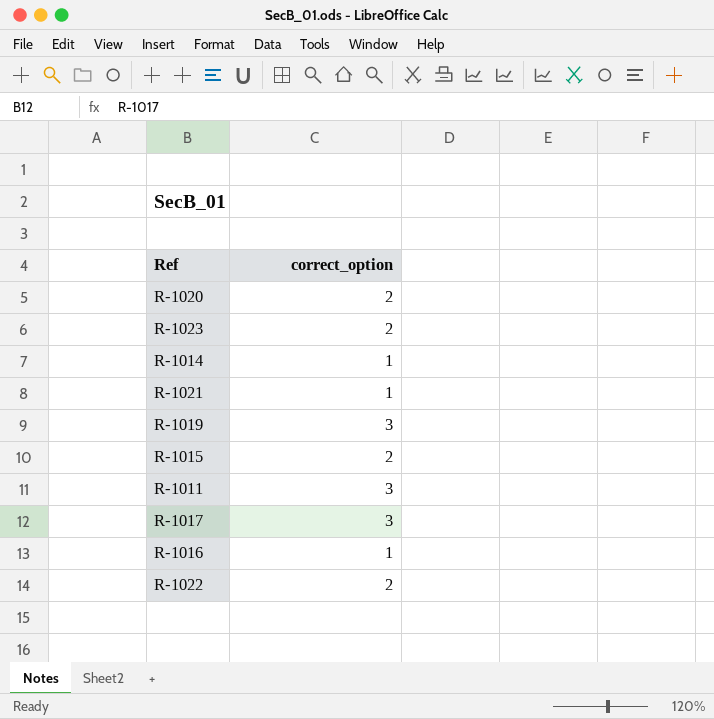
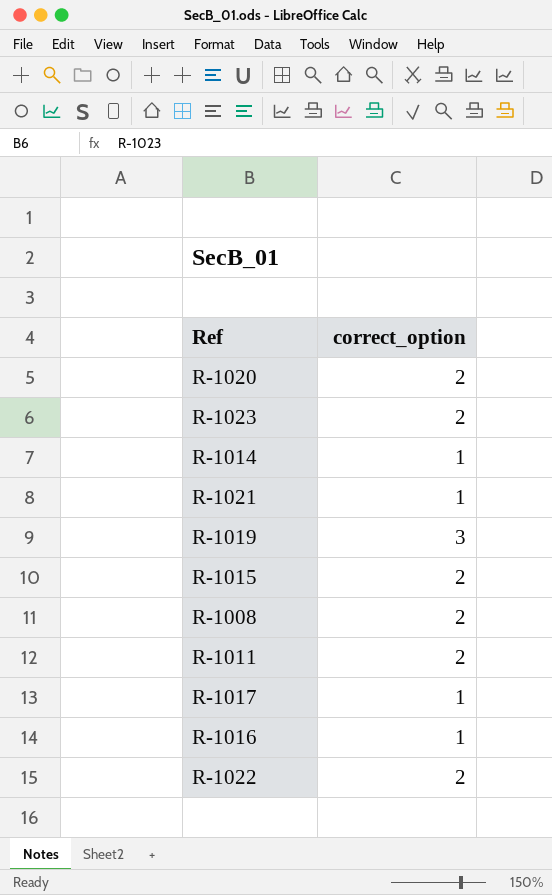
row R-1008: none -> 2
R-1011 | correct_option: 3 -> 2
R-1017 | correct_option: 3 -> 1

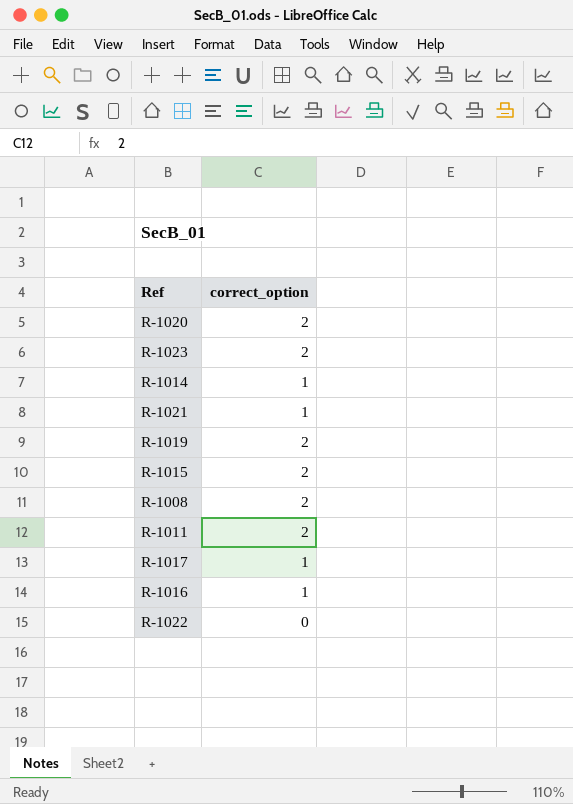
R-1019 | correct_option: 3 -> 2
R-1022 | correct_option: 2 -> 0

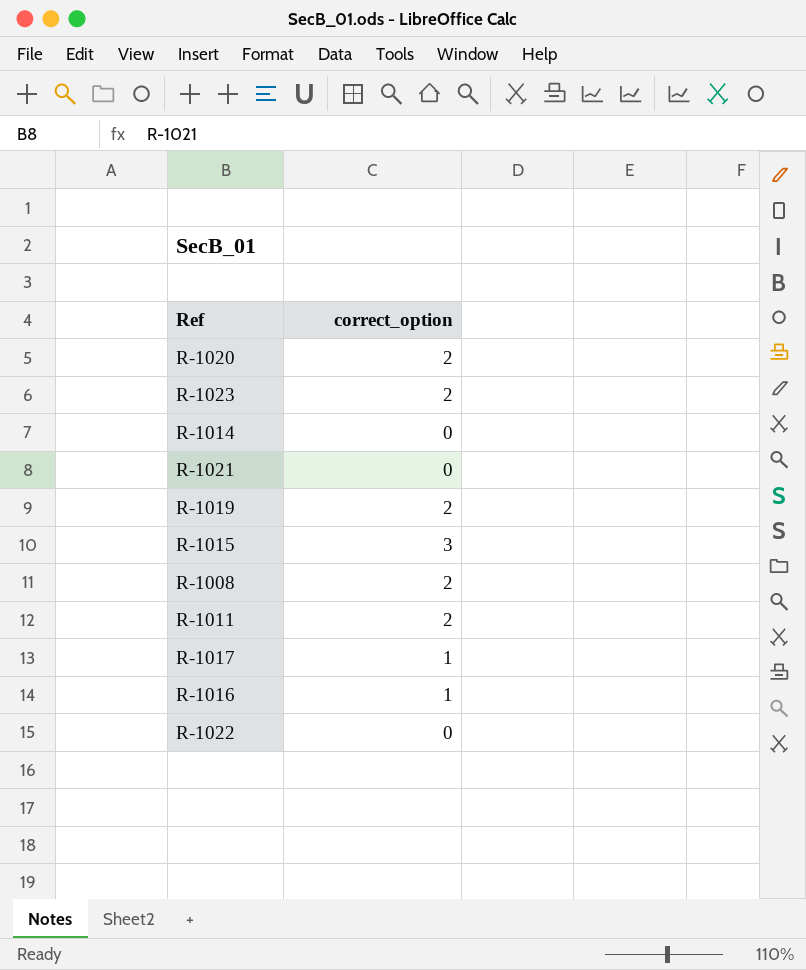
R-1014 | correct_option: 1 -> 0
R-1021 | correct_option: 1 -> 0
R-1015 | correct_option: 2 -> 3

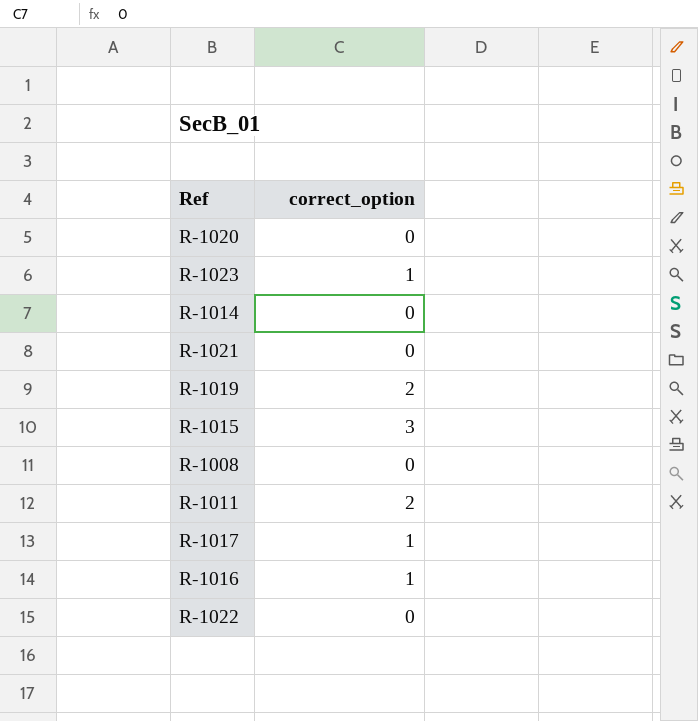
R-1020 | correct_option: 2 -> 0
R-1023 | correct_option: 2 -> 1
R-1008 | correct_option: 2 -> 0

